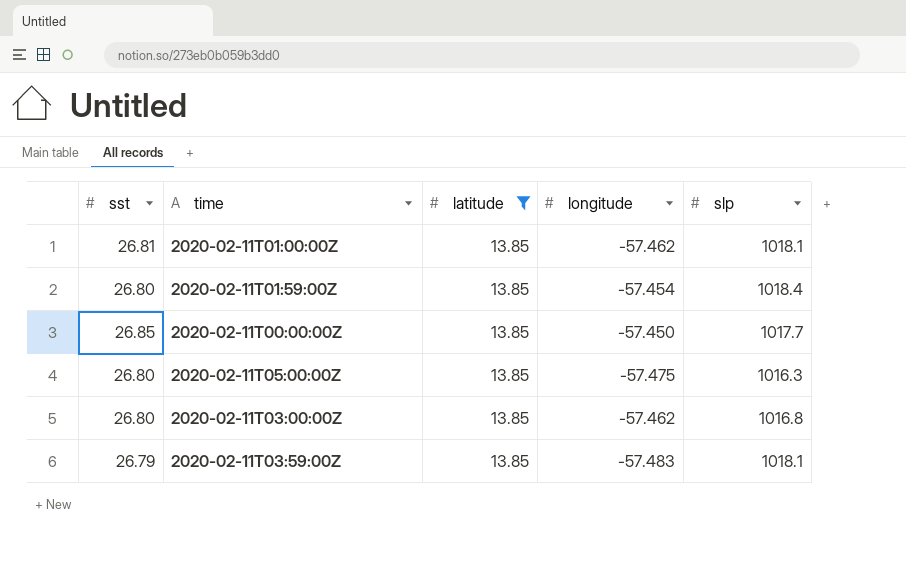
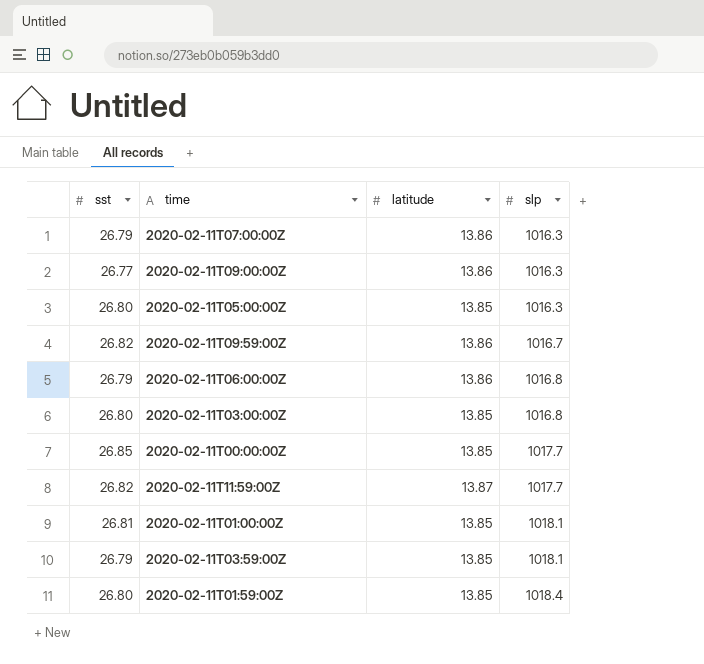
filter: latitude = 13.85 -> none
row order: none -> slp ascending
column longitude | position: 4 -> none

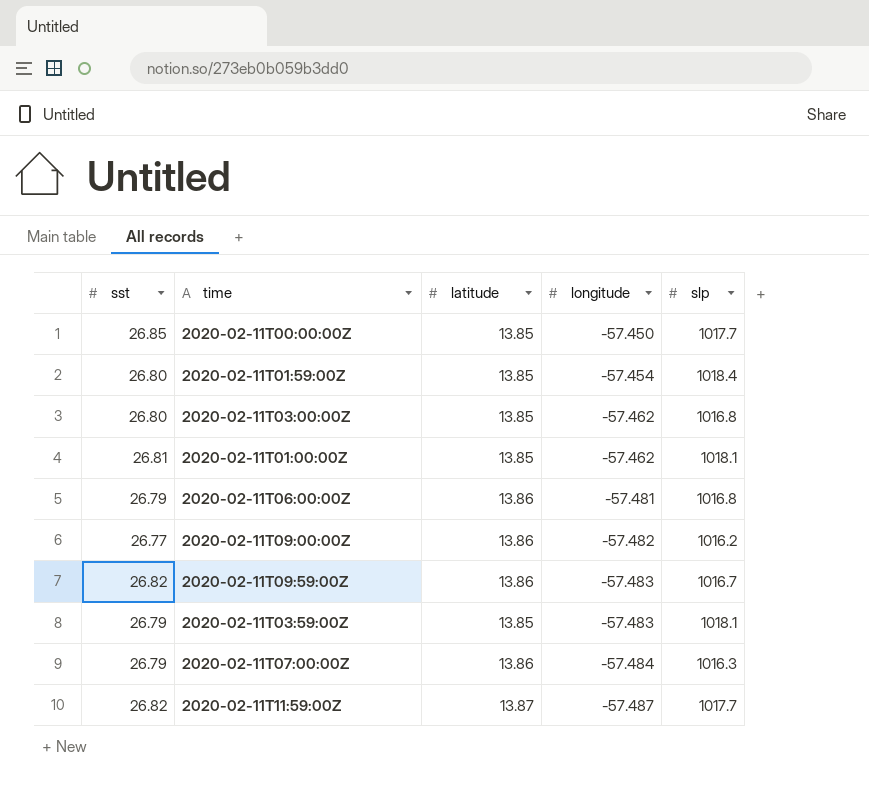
row order: slp ascending -> longitude descending
column longitude | position: none -> 4
row 2020-02-11T05:00:00Z: 26.80 | 13.85 | 1016.3 -> none
2020-02-11T09:00:00Z | slp: 1016.3 -> 1016.2

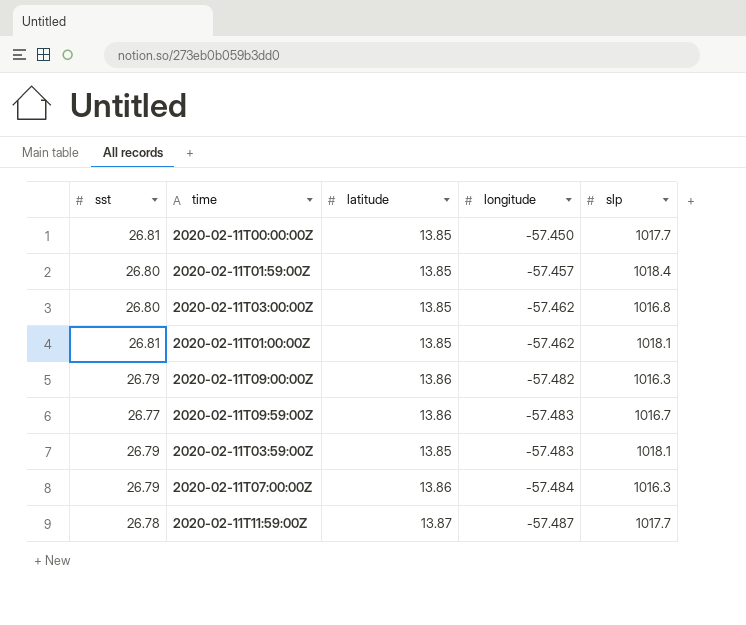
row 2020-02-11T06:00:00Z: 26.79 | 13.86 | -57.481 | 1016.8 -> none
2020-02-11T00:00:00Z | sst: 26.85 -> 26.81
2020-02-11T01:59:00Z | longitude: -57.454 -> -57.457
2020-02-11T09:00:00Z | sst: 26.77 -> 26.79
2020-02-11T09:00:00Z | slp: 1016.2 -> 1016.3
2020-02-11T09:59:00Z | sst: 26.82 -> 26.77
2020-02-11T11:59:00Z | sst: 26.82 -> 26.78

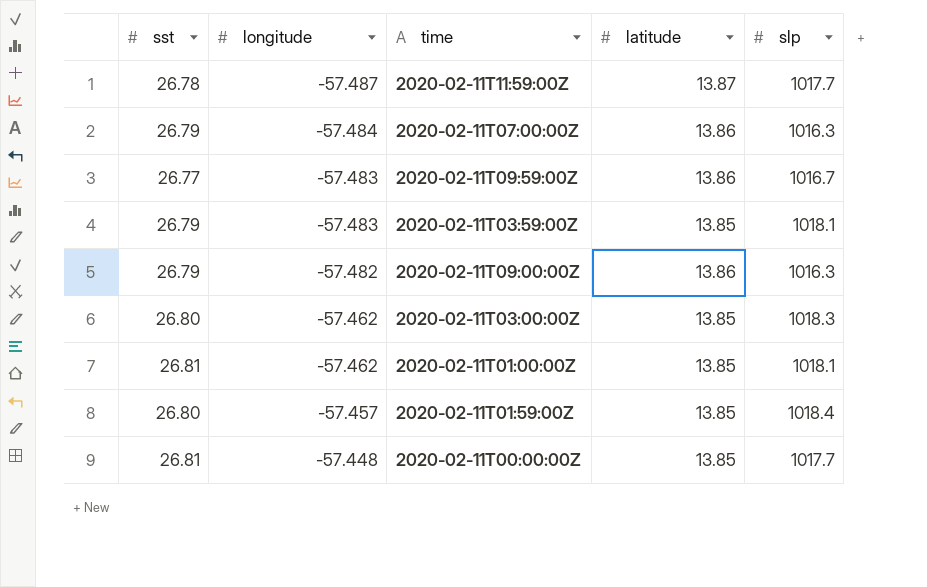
row order: longitude descending -> longitude ascending
column longitude | position: 4 -> 2
2020-02-11T03:00:00Z | slp: 1016.8 -> 1018.3
2020-02-11T00:00:00Z | longitude: -57.450 -> -57.448

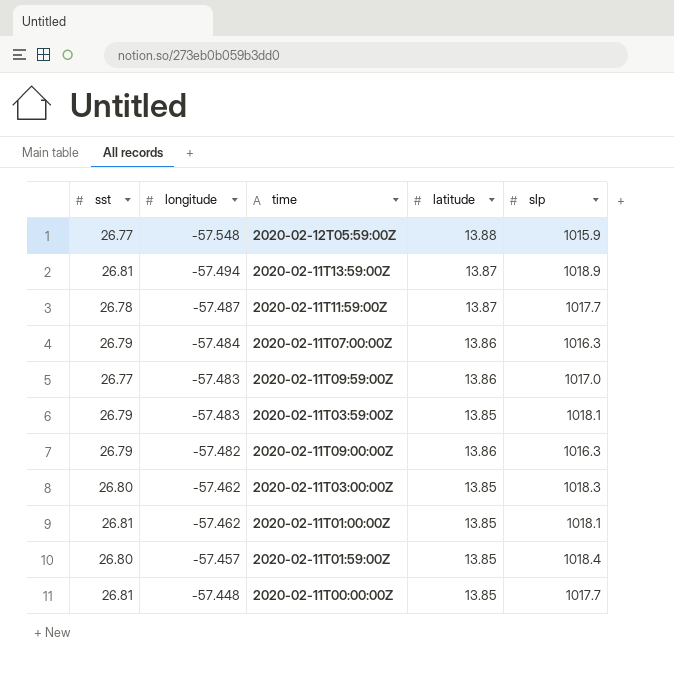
row 2020-02-12T05:59:00Z: none -> 26.77 | -57.548 | 13.88 | 1015.9
row 2020-02-11T13:59:00Z: none -> 26.81 | -57.494 | 13.87 | 1018.9
2020-02-11T09:59:00Z | slp: 1016.7 -> 1017.0

